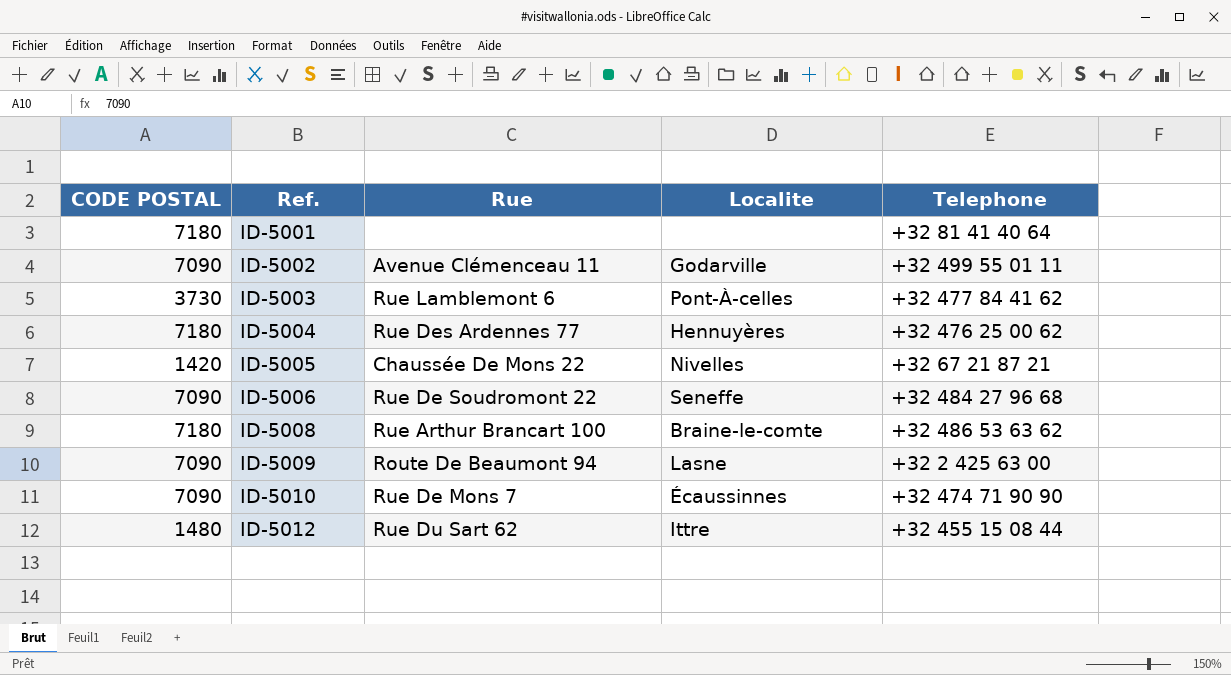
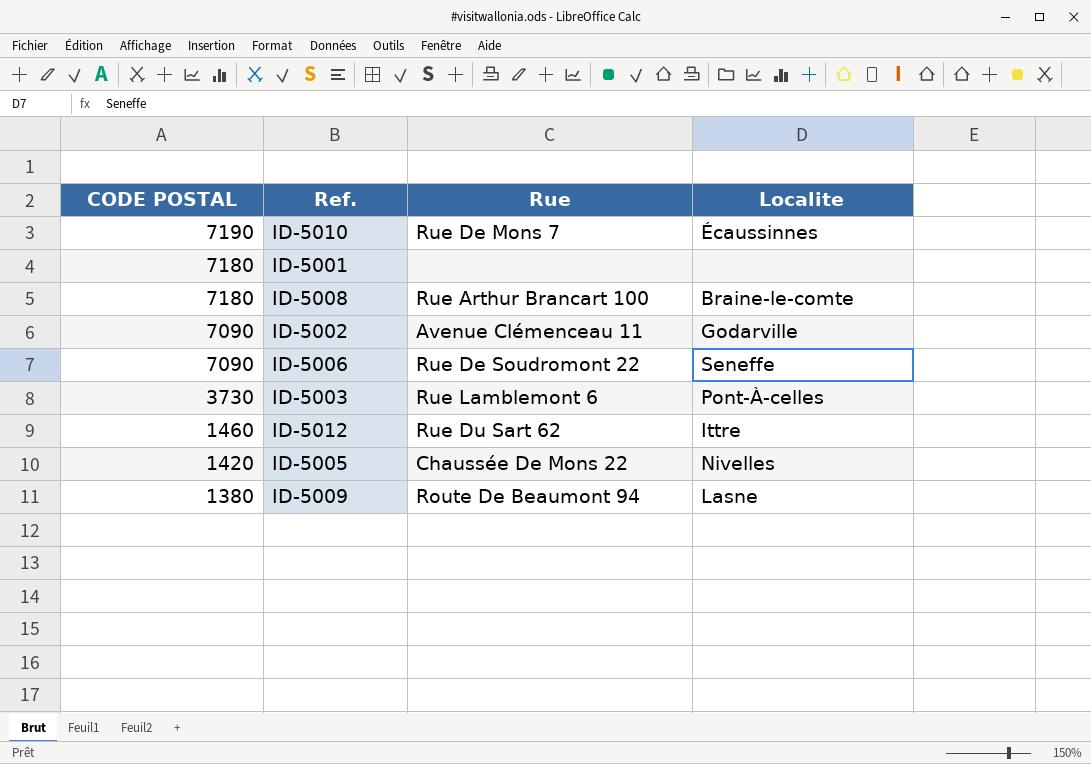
row order: Ref. ascending -> CODE POSTAL descending
column Telephone | position: 5 -> none
row ID-5004: 7180 | Rue Des Ardennes 77 | Hennuyères | +32 476 25 00 62 -> none
ID-5010 | CODE POSTAL: 7090 -> 7190
ID-5012 | CODE POSTAL: 1480 -> 1460
ID-5009 | CODE POSTAL: 7090 -> 1380

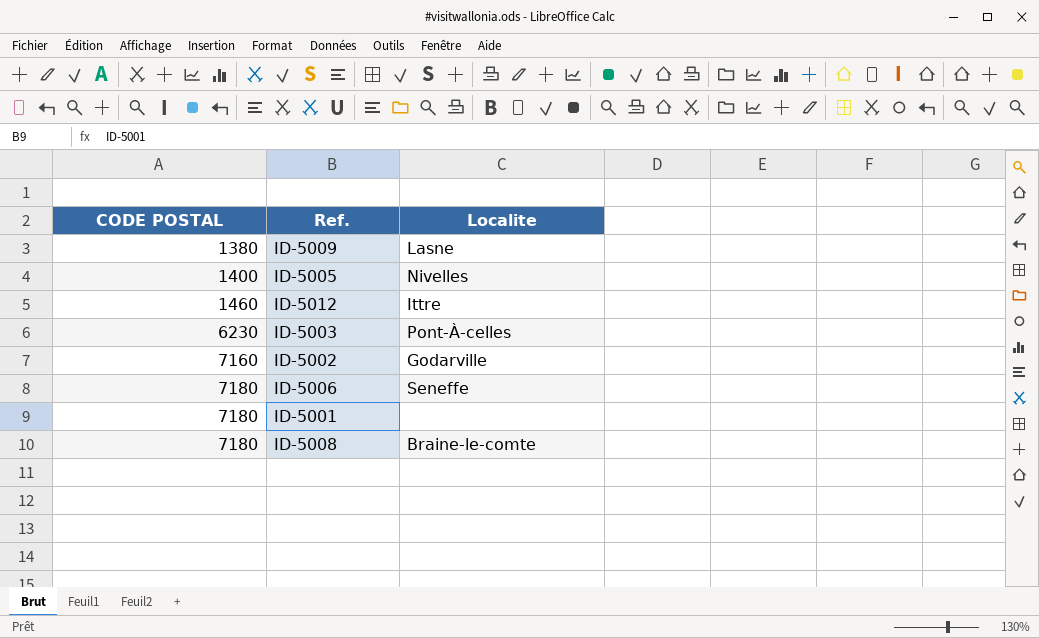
row order: CODE POSTAL descending -> CODE POSTAL ascending
column Rue | position: 3 -> none
row ID-5010: 7190 | Rue De Mons 7 | Écaussinnes -> none
ID-5005 | CODE POSTAL: 1420 -> 1400
ID-5003 | CODE POSTAL: 3730 -> 6230
ID-5002 | CODE POSTAL: 7090 -> 7160
ID-5006 | CODE POSTAL: 7090 -> 7180

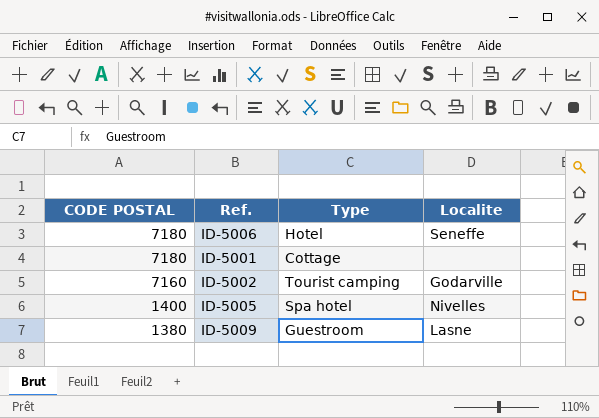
row order: CODE POSTAL ascending -> CODE POSTAL descending
column Type | position: none -> 3
row ID-5012: 1460 | Ittre -> none
row ID-5003: 6230 | Pont-À-celles -> none
row ID-5008: 7180 | Braine-le-comte -> none

